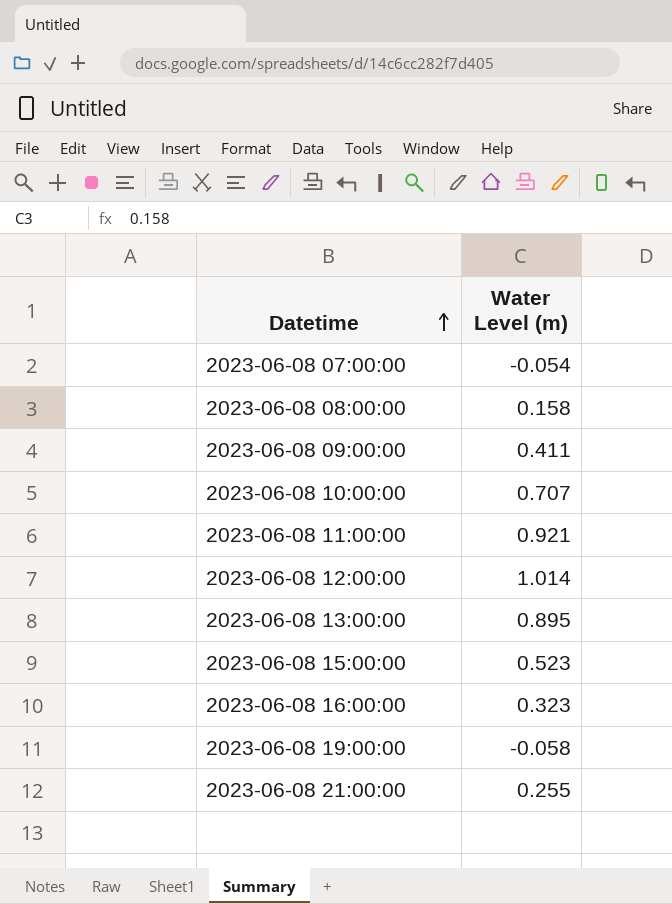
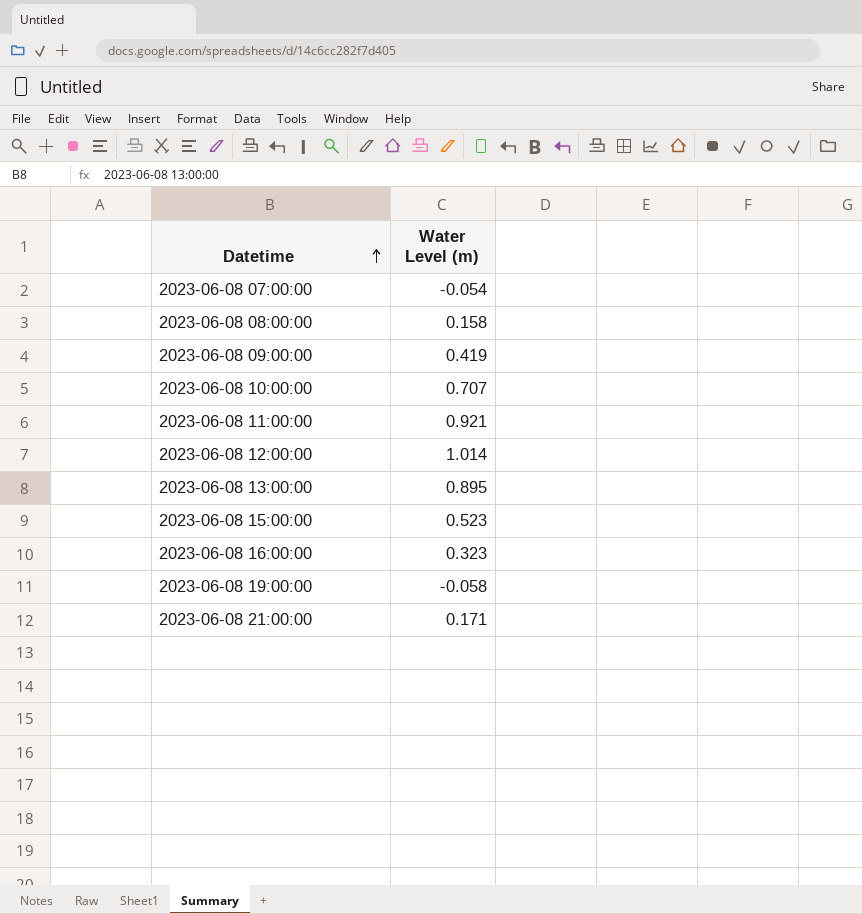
2023-06-08 09:00:00 | Water Level (m): 0.411 -> 0.419
2023-06-08 21:00:00 | Water Level (m): 0.255 -> 0.171

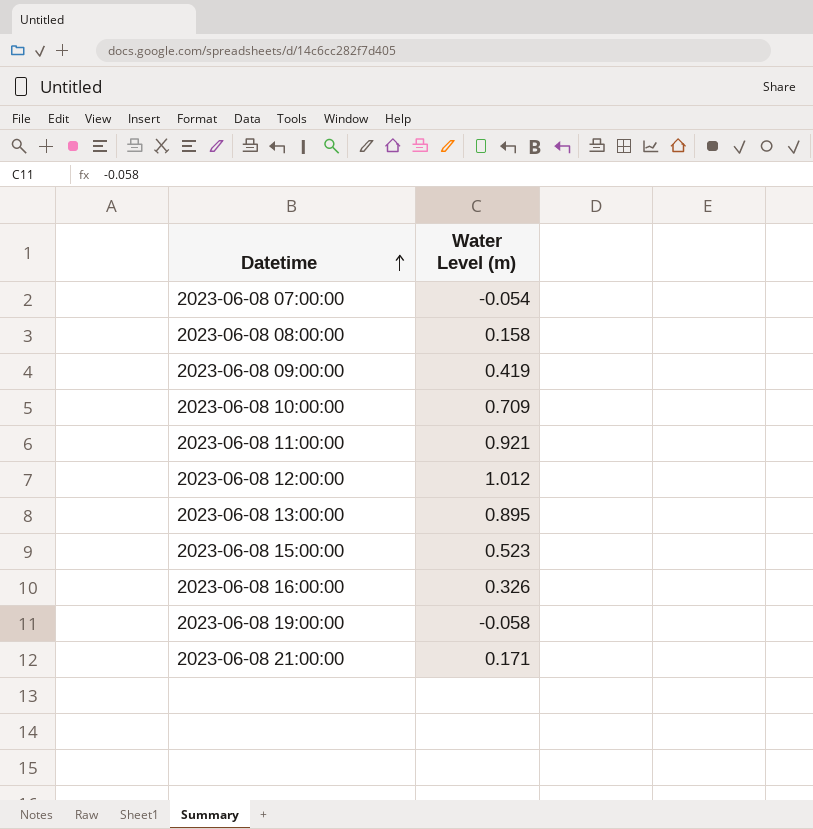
2023-06-08 10:00:00 | Water Level (m): 0.707 -> 0.709
2023-06-08 12:00:00 | Water Level (m): 1.014 -> 1.012
2023-06-08 16:00:00 | Water Level (m): 0.323 -> 0.326

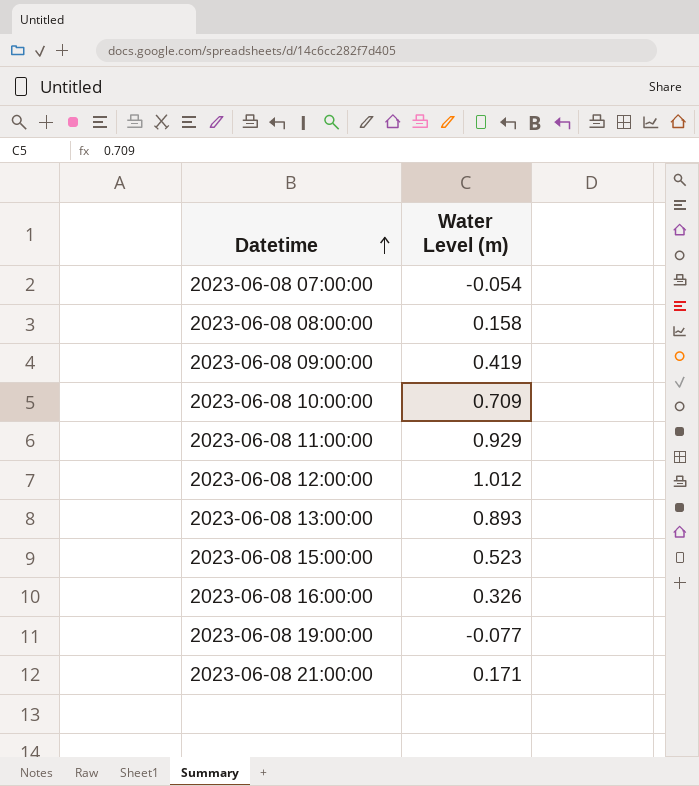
2023-06-08 11:00:00 | Water Level (m): 0.921 -> 0.929
2023-06-08 13:00:00 | Water Level (m): 0.895 -> 0.893
2023-06-08 19:00:00 | Water Level (m): -0.058 -> -0.077

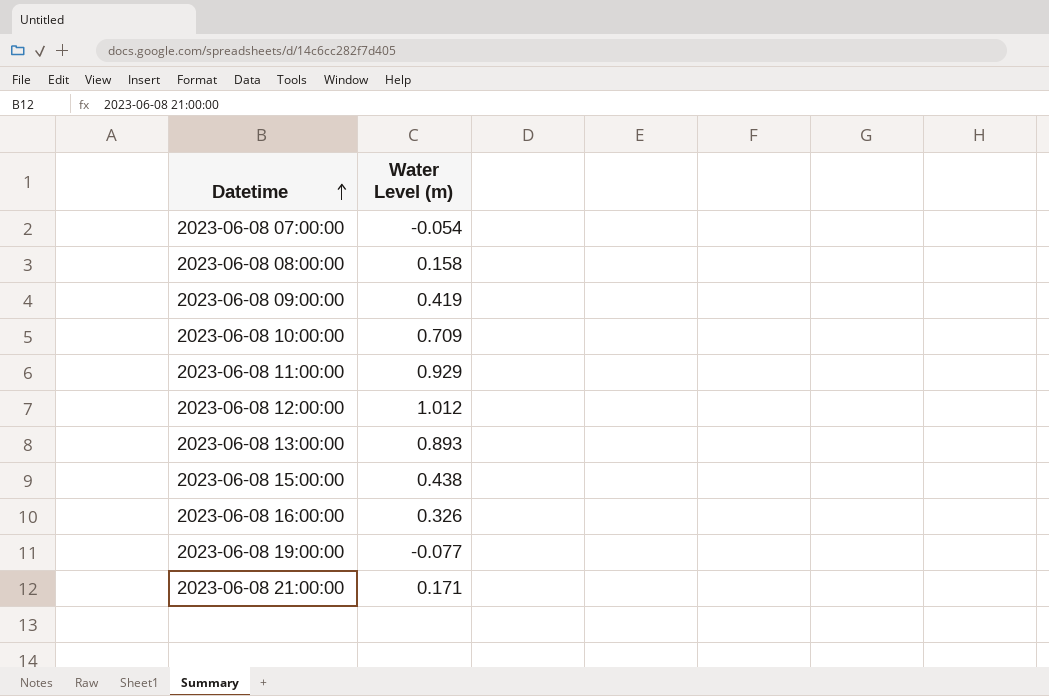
2023-06-08 15:00:00 | Water Level (m): 0.523 -> 0.438

